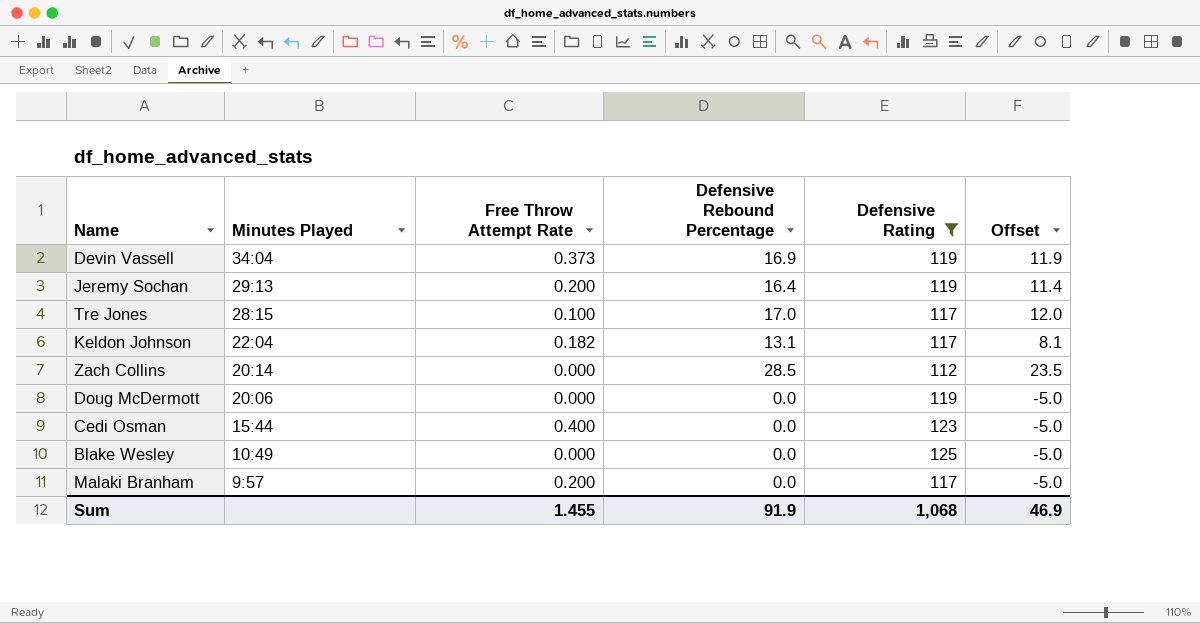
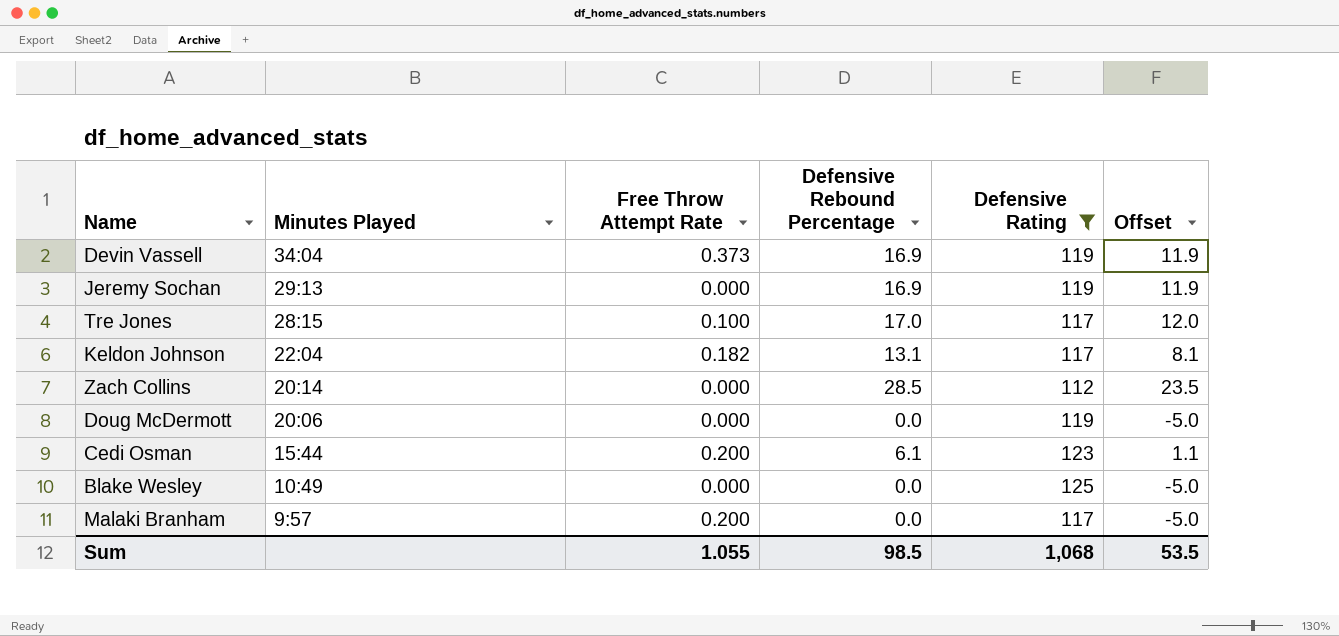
Jeremy Sochan | Free Throw Attempt Rate: 0.200 -> 0.000
Jeremy Sochan | Defensive Rebound Percentage: 16.4 -> 16.9
Jeremy Sochan | Offset: 11.4 -> 11.9
Cedi Osman | Free Throw Attempt Rate: 0.400 -> 0.200
Cedi Osman | Defensive Rebound Percentage: 0.0 -> 6.1
Cedi Osman | Offset: -5.0 -> 1.1
Sum | Free Throw Attempt Rate: 1.455 -> 1.055
Sum | Defensive Rebound Percentage: 91.9 -> 98.5
Sum | Offset: 46.9 -> 53.5

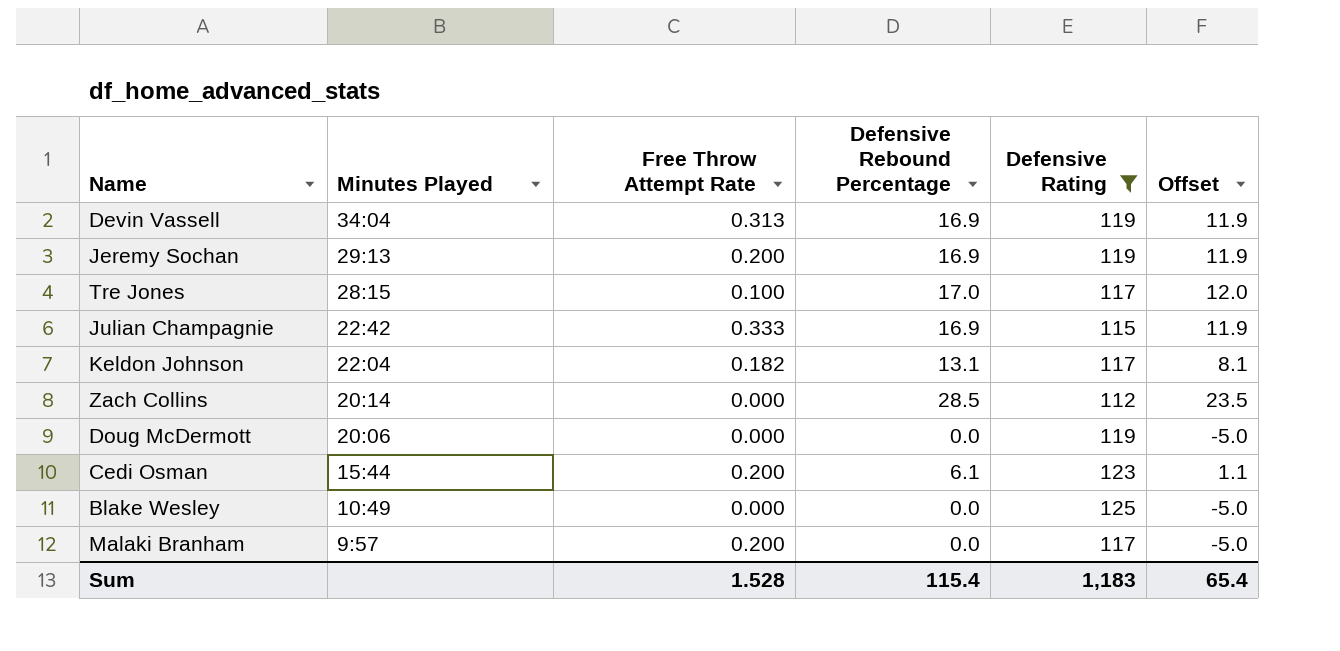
Devin Vassell | Free Throw Attempt Rate: 0.373 -> 0.313
Jeremy Sochan | Free Throw Attempt Rate: 0.000 -> 0.200
row Julian Champagnie: none -> 22:42 | 0.333 | 16.9 | 115 | 11.9
Sum | Free Throw Attempt Rate: 1.055 -> 1.528
Sum | Defensive Rebound Percentage: 98.5 -> 115.4
Sum | Defensive Rating: 1,068 -> 1,183
Sum | Offset: 53.5 -> 65.4

